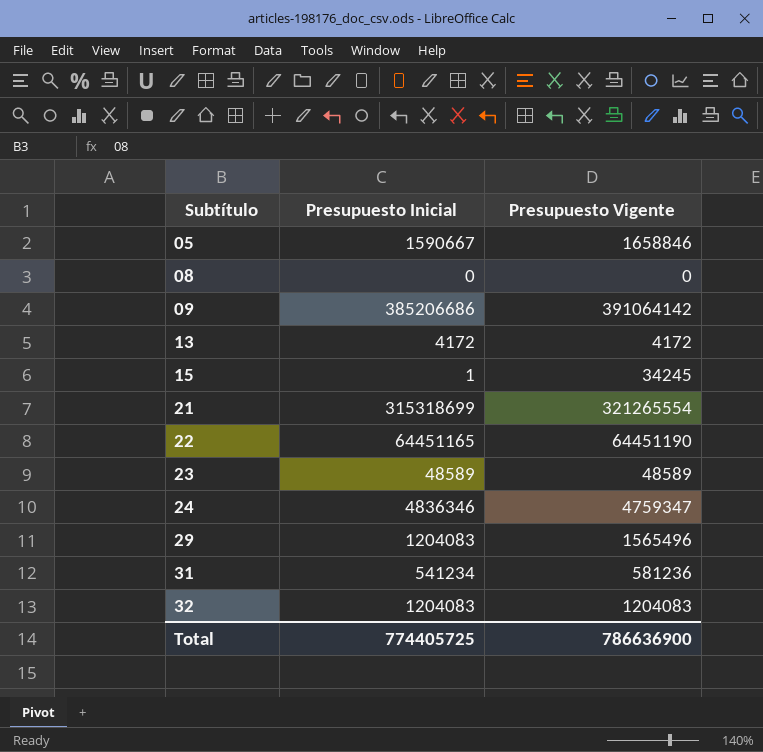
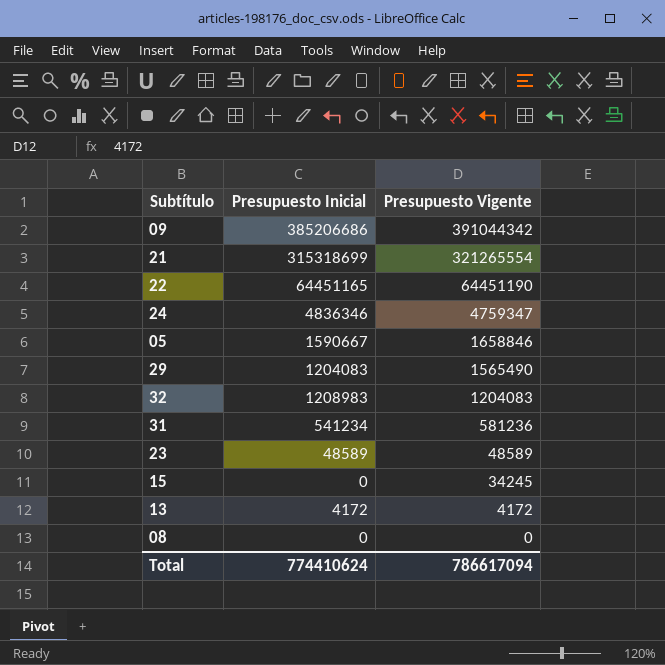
row order: Subtítulo ascending -> Presupuesto Vigente descending
09 | Presupuesto Vigente: 391064142 -> 391044342
29 | Presupuesto Vigente: 1565496 -> 1565490
32 | Presupuesto Inicial: 1204083 -> 1208983
15 | Presupuesto Inicial: 1 -> 0
Total | Presupuesto Inicial: 774405725 -> 774410624
Total | Presupuesto Vigente: 786636900 -> 786617094

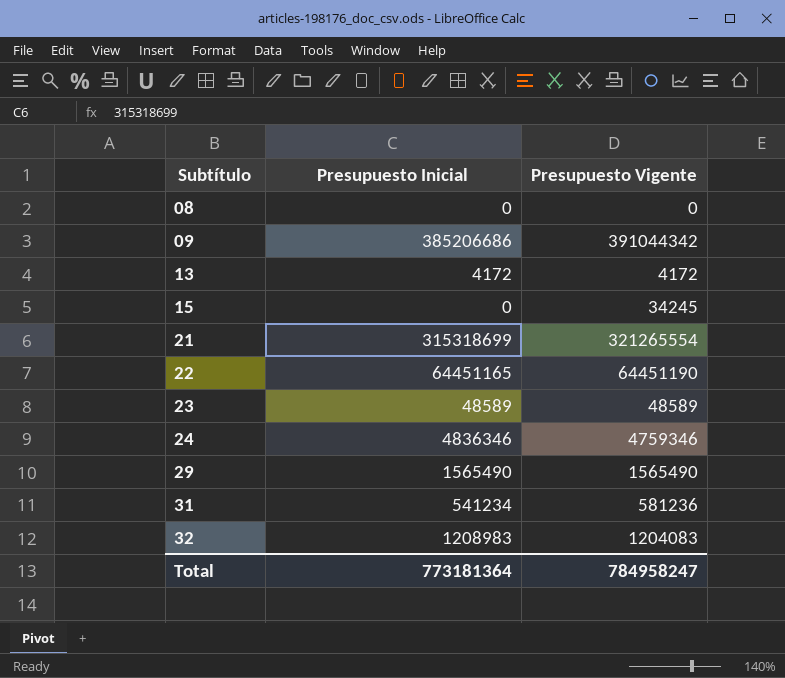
row order: Presupuesto Vigente descending -> Subtítulo ascending
row 05: 1590667 | 1658846 -> none
24 | Presupuesto Vigente: 4759347 -> 4759346
29 | Presupuesto Inicial: 1204083 -> 1565490
Total | Presupuesto Inicial: 774410624 -> 773181364
Total | Presupuesto Vigente: 786617094 -> 784958247

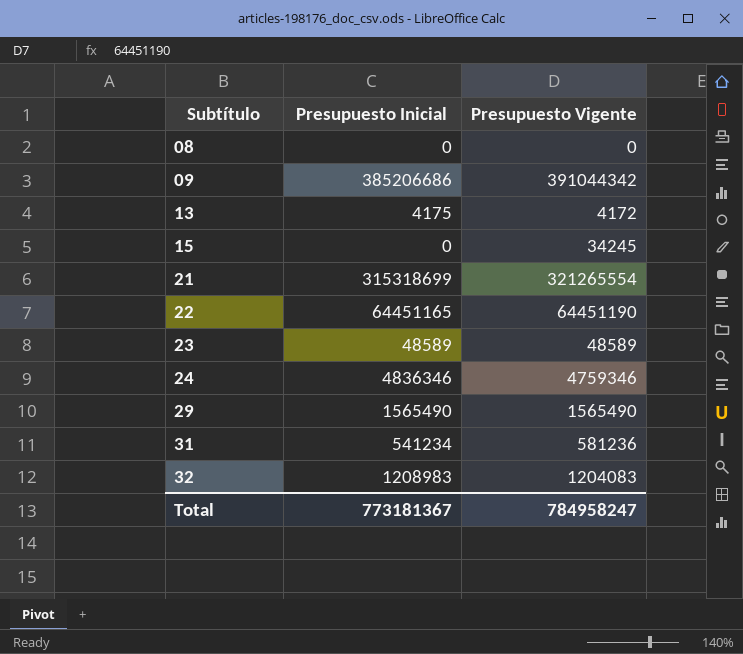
13 | Presupuesto Inicial: 4172 -> 4175
Total | Presupuesto Inicial: 773181364 -> 773181367

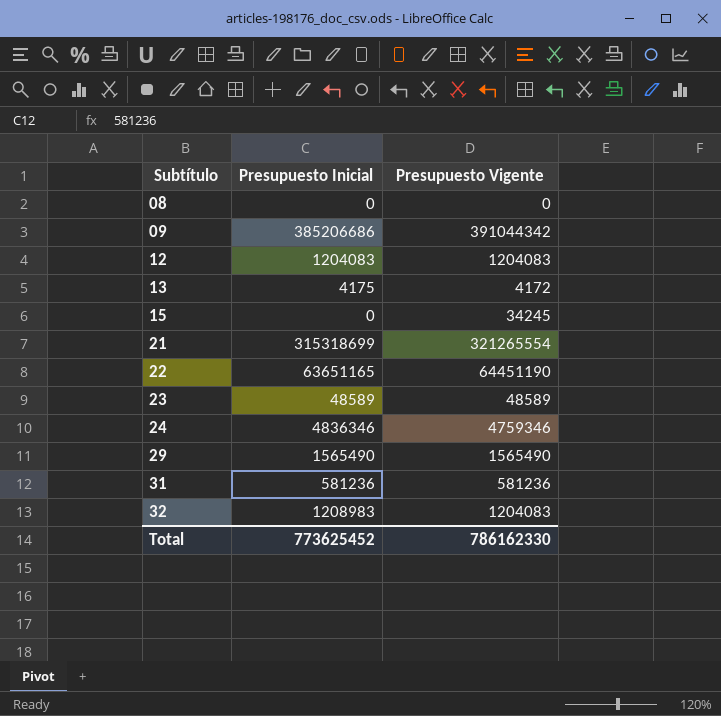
row 12: none -> 1204083 | 1204083
22 | Presupuesto Inicial: 64451165 -> 63651165
31 | Presupuesto Inicial: 541234 -> 581236
Total | Presupuesto Inicial: 773181367 -> 773625452
Total | Presupuesto Vigente: 784958247 -> 786162330

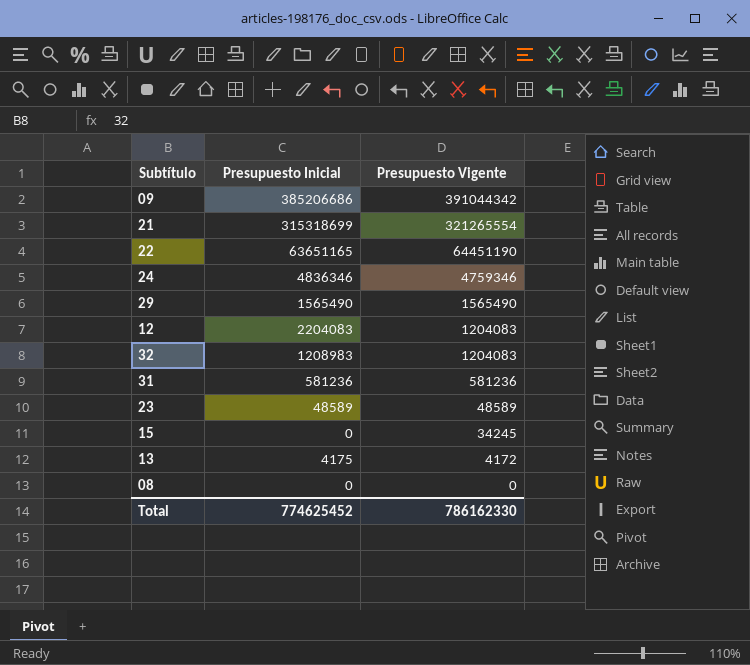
row order: Subtítulo ascending -> Presupuesto Vigente descending
12 | Presupuesto Inicial: 1204083 -> 2204083
Total | Presupuesto Inicial: 773625452 -> 774625452

